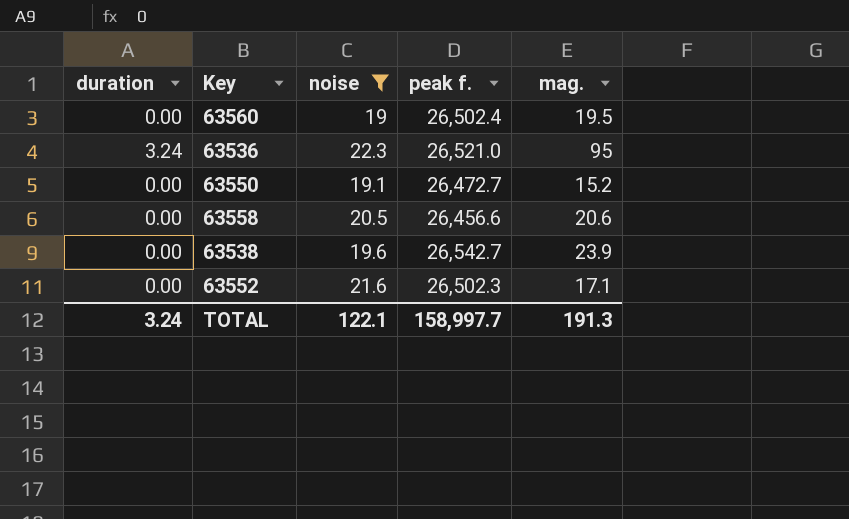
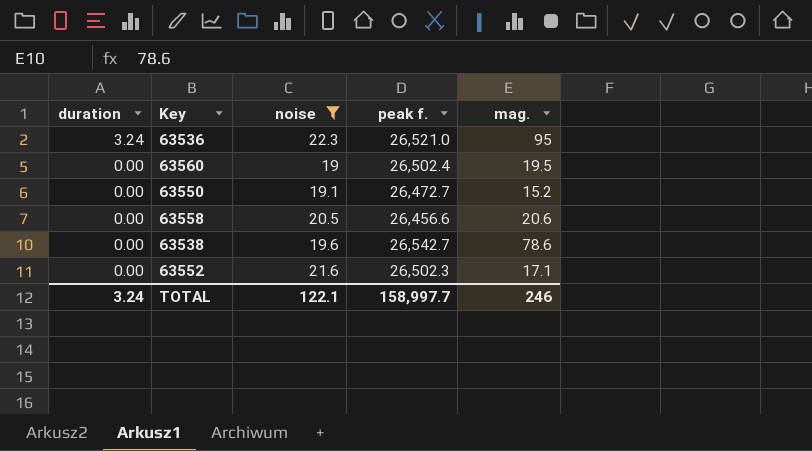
row order: none -> duration descending
63538 | mag.: 23.9 -> 78.6
TOTAL | mag.: 191.3 -> 246

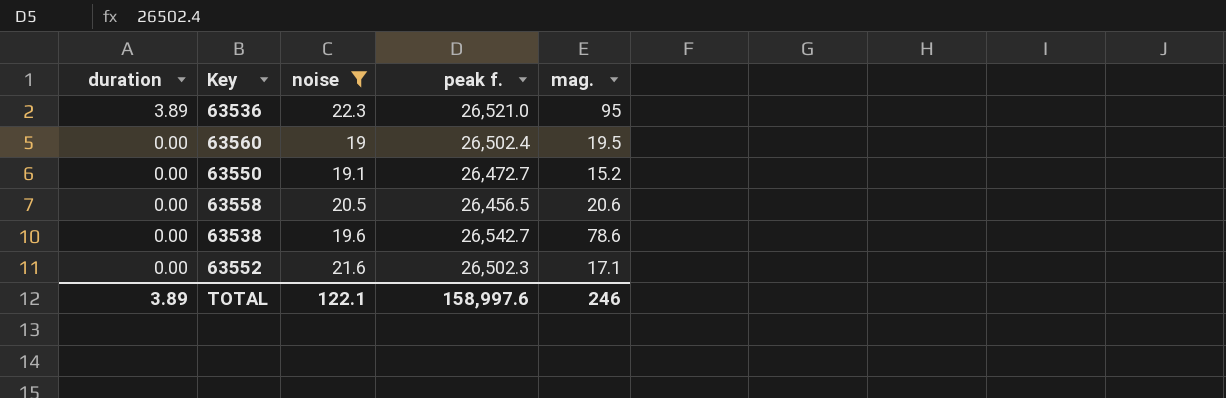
63536 | duration: 3.24 -> 3.89
63558 | peak f.: 26,456.6 -> 26,456.5
TOTAL | duration: 3.24 -> 3.89
TOTAL | peak f.: 158,997.7 -> 158,997.6

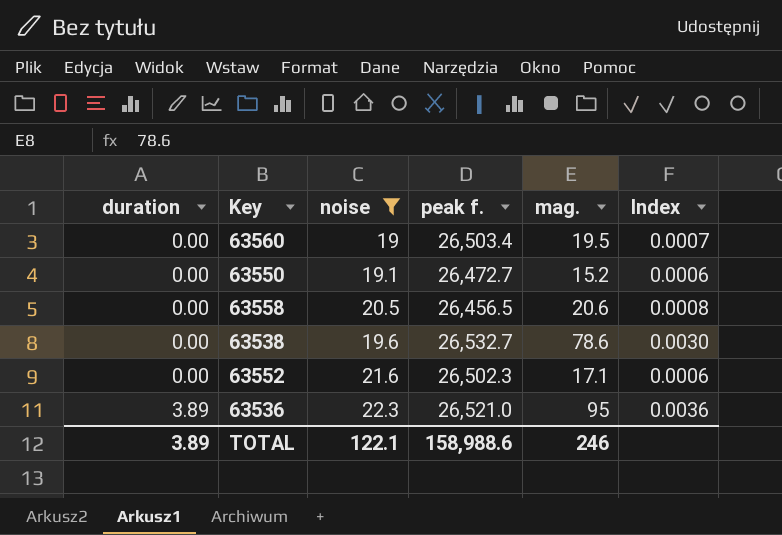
row order: duration descending -> duration ascending
column Index | formula: none -> [mag.] / [peak f.]
63560 | peak f.: 26,502.4 -> 26,503.4
63538 | peak f.: 26,542.7 -> 26,532.7
TOTAL | peak f.: 158,997.6 -> 158,988.6

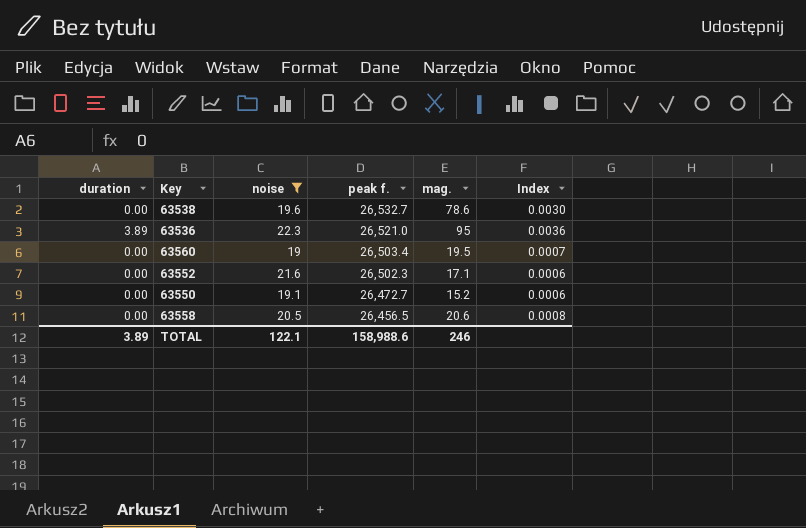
row order: duration ascending -> peak f. descending

